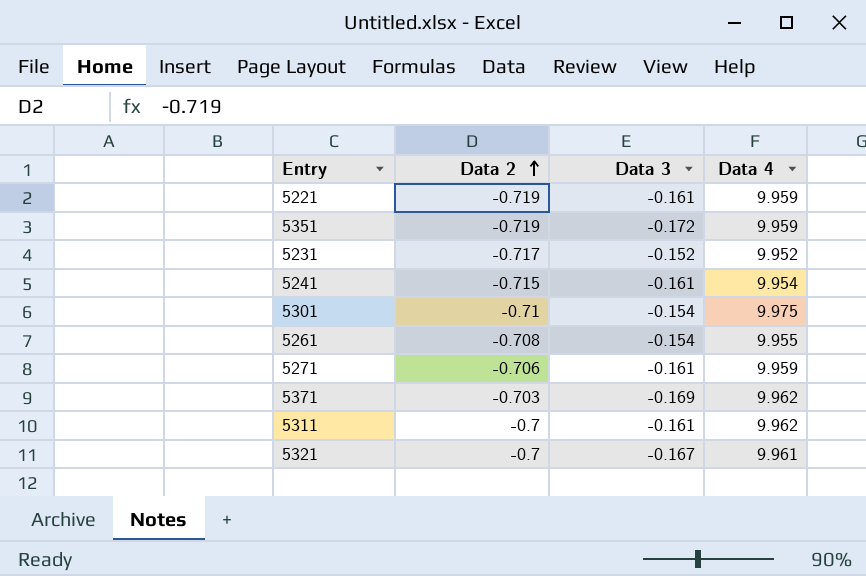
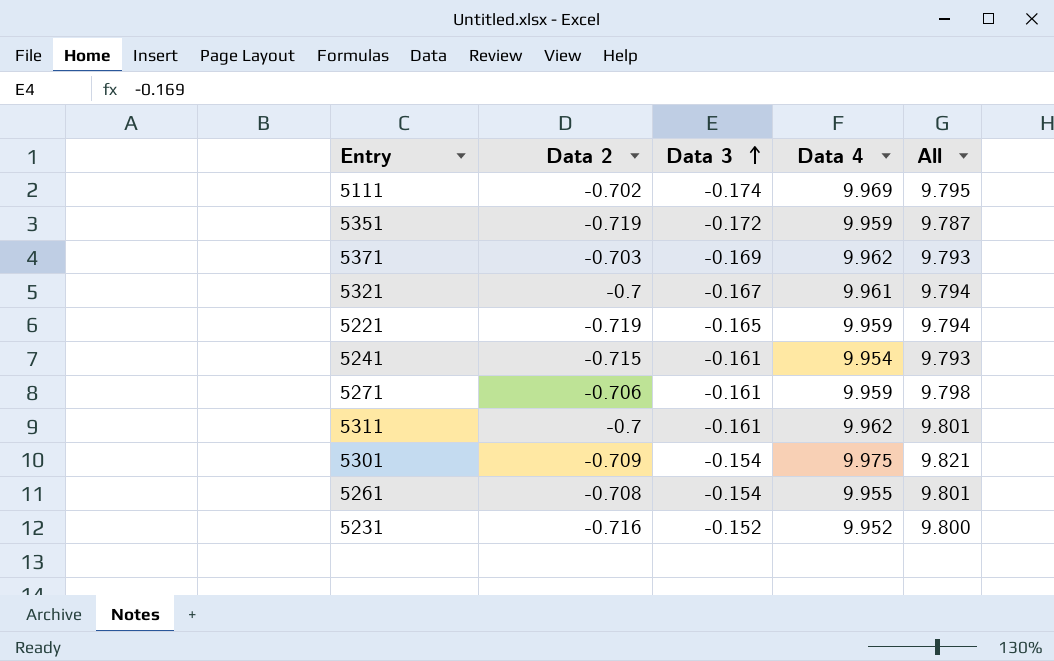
row order: Data 2 ascending -> Data 3 ascending
column All | formula: none -> [Data 3] + [Data 4]
row 5111: none -> -0.702 | -0.174 | 9.969 | 9.795
5221 | Data 3: -0.161 -> -0.165
5301 | Data 2: -0.71 -> -0.709
5231 | Data 2: -0.717 -> -0.716

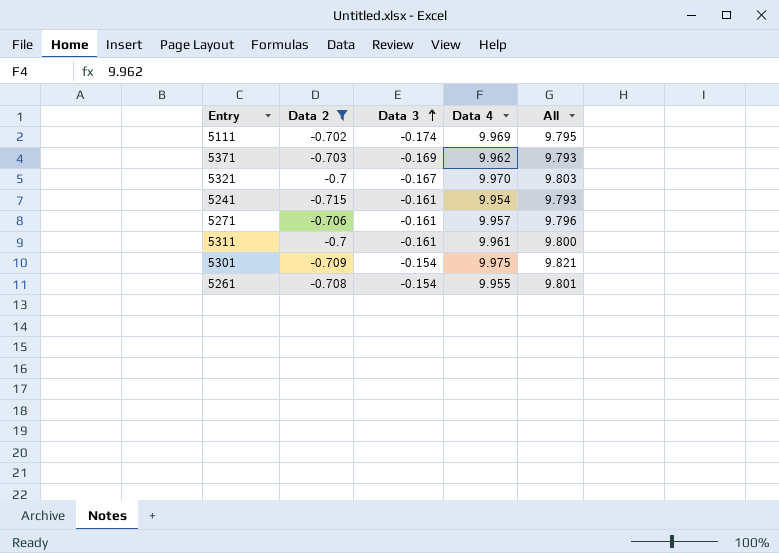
filter: none -> Data 2 >= -0.715
5321 | Data 4: 9.961 -> 9.970
5321 | All: 9.794 -> 9.803
5271 | Data 4: 9.959 -> 9.957
5271 | All: 9.798 -> 9.796
5311 | Data 4: 9.962 -> 9.961
5311 | All: 9.801 -> 9.800

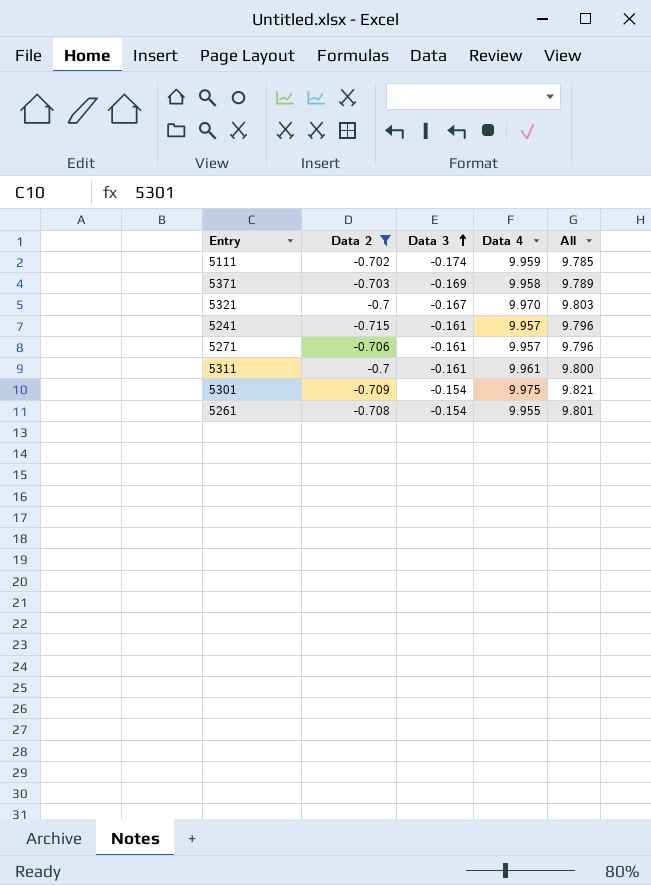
5111 | Data 4: 9.969 -> 9.959
5111 | All: 9.795 -> 9.785
5371 | Data 4: 9.962 -> 9.958
5371 | All: 9.793 -> 9.789
5241 | Data 4: 9.954 -> 9.957
5241 | All: 9.793 -> 9.796

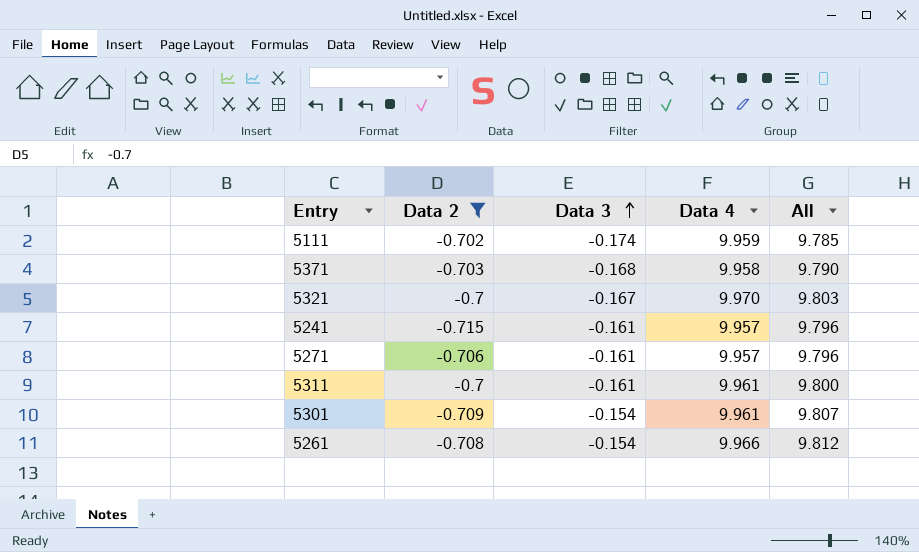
5371 | Data 3: -0.169 -> -0.168
5371 | All: 9.789 -> 9.790
5301 | Data 4: 9.975 -> 9.961
5301 | All: 9.821 -> 9.807
5261 | Data 4: 9.955 -> 9.966
5261 | All: 9.801 -> 9.812

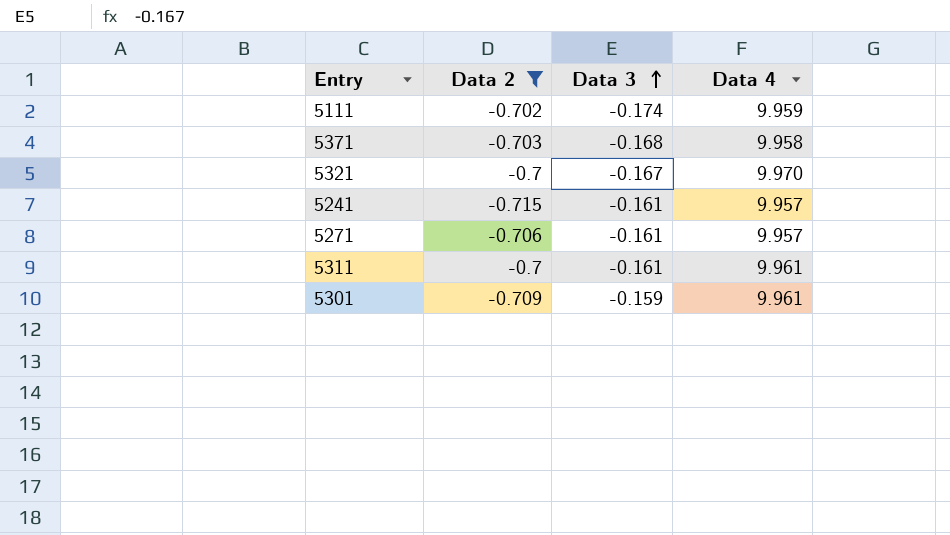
column All | formula: [Data 3] + [Data 4] -> none
row 5261: -0.708 | -0.154 | 9.966 | 9.812 -> none
5301 | Data 3: -0.154 -> -0.159

